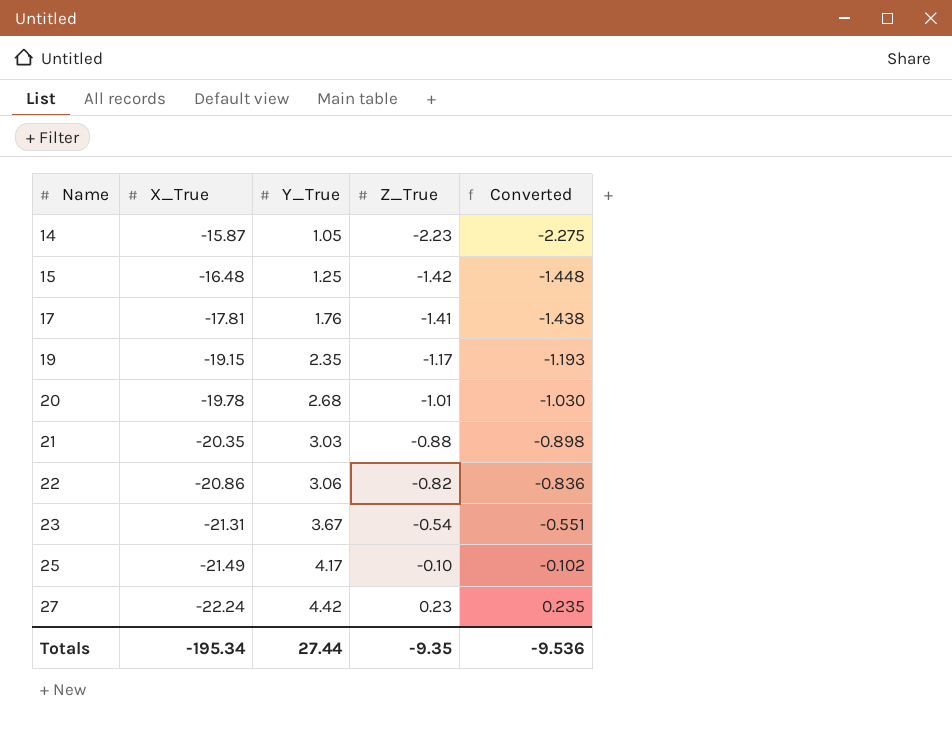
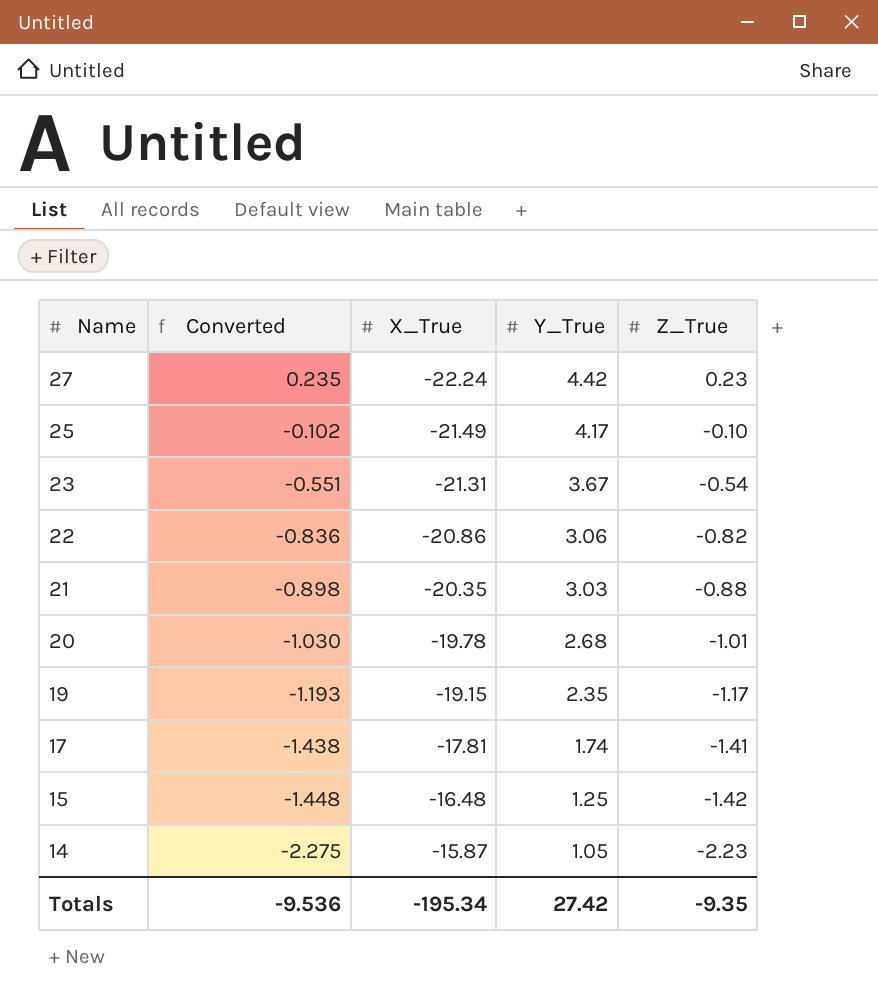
row order: Name ascending -> Name descending
column Converted | position: 5 -> 2
17 | Y_True: 1.76 -> 1.74
Totals | Y_True: 27.44 -> 27.42

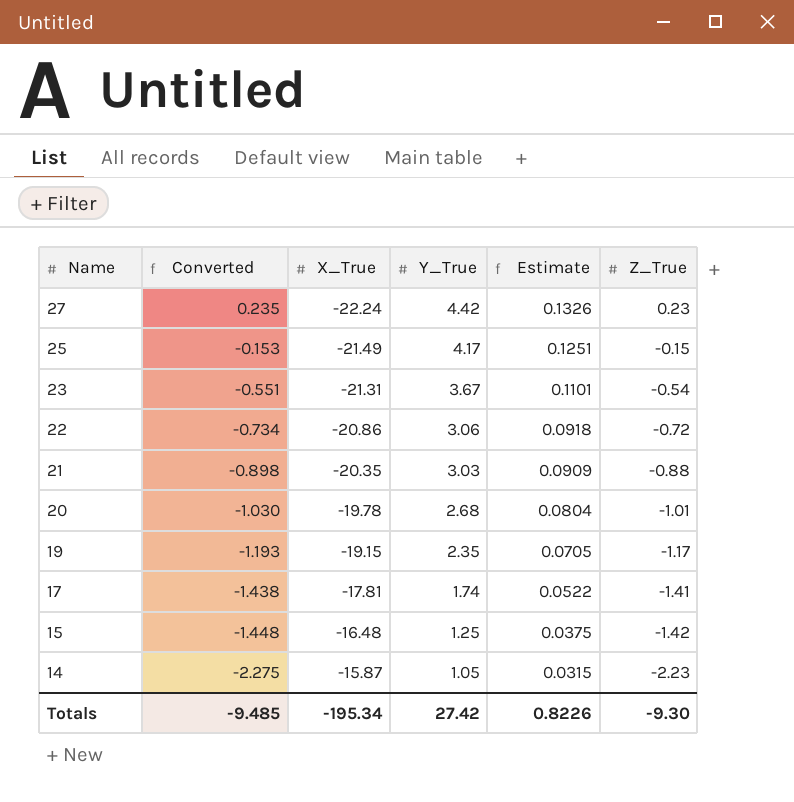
column Estimate | formula: none -> [Y_True] * 0.03
25 | Converted: -0.102 -> -0.153
25 | Z_True: -0.10 -> -0.15
22 | Converted: -0.836 -> -0.734
22 | Z_True: -0.82 -> -0.72
Totals | Converted: -9.536 -> -9.485
Totals | Z_True: -9.35 -> -9.30

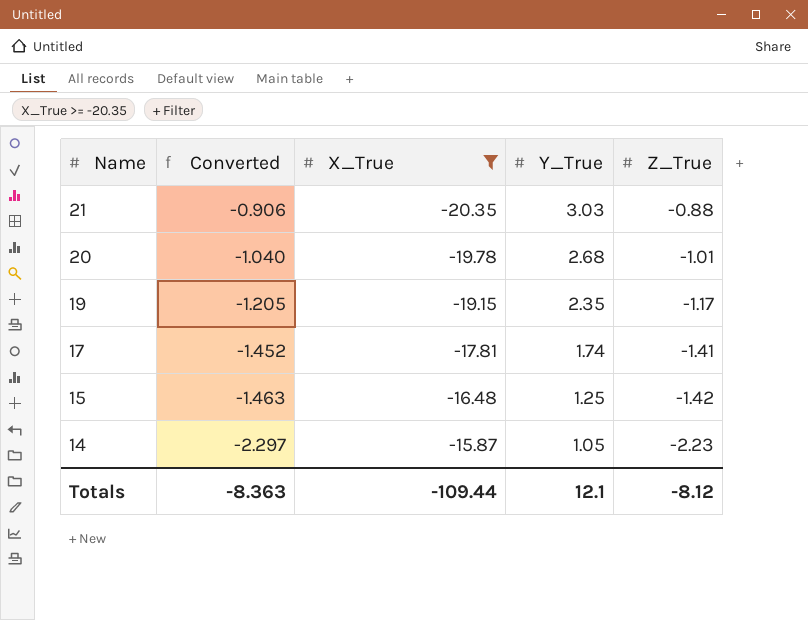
filter: none -> X_True >= -20.35
column Estimate | formula: [Y_True] * 0.03 -> none
column Converted | formula: [Z_True] * 1.02 -> [Z_True] * 1.03
Totals | Converted: -9.485 -> -8.363
Totals | X_True: -195.34 -> -109.44
Totals | Y_True: 27.42 -> 12.1
Totals | Z_True: -9.30 -> -8.12

